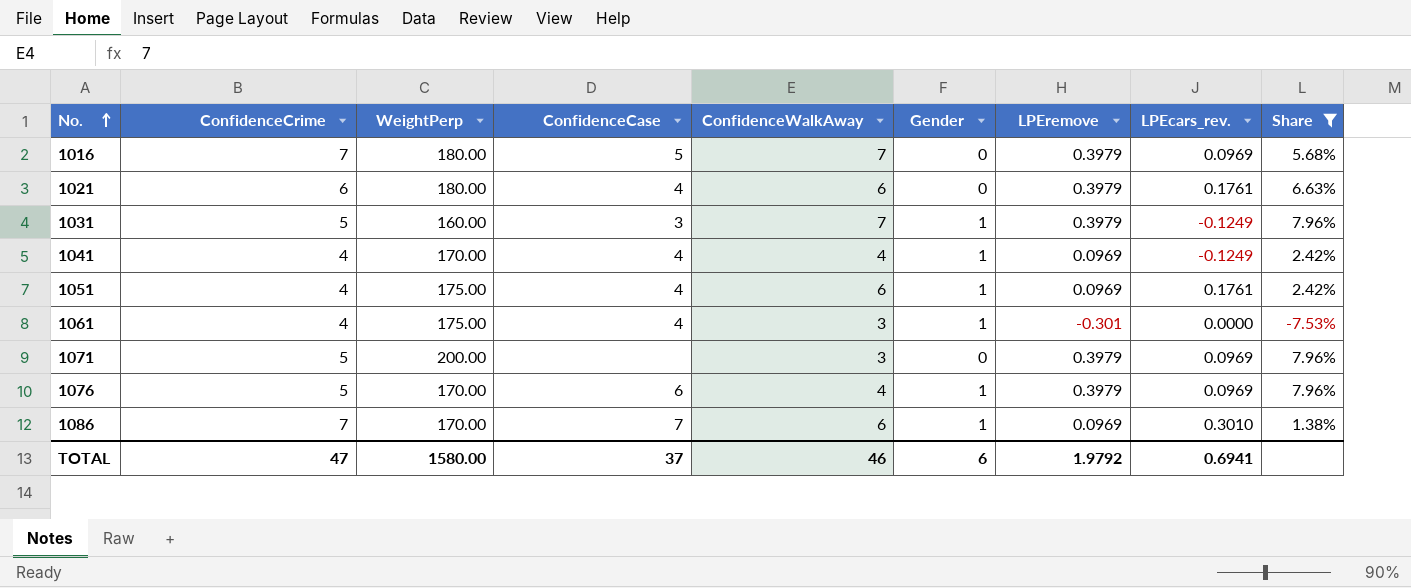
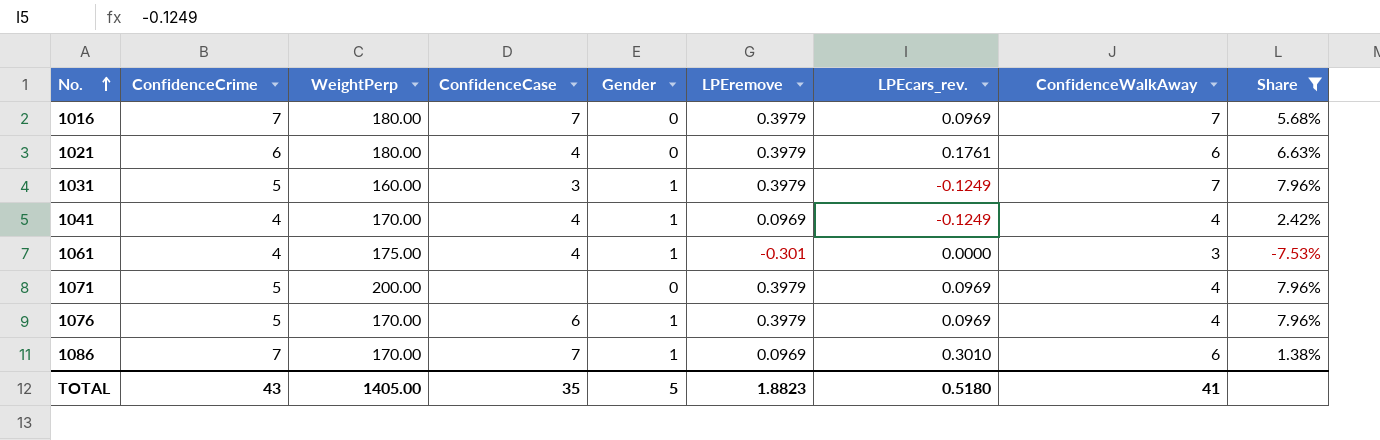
column ConfidenceWalkAway | position: 5 -> 8
row 1051: 4 | 175.00 | 4 | 6 | 1 | 0.0969 | 0.1761 | 2.42% -> none
1016 | ConfidenceCase: 5 -> 7
1071 | ConfidenceWalkAway: 3 -> 4
TOTAL | ConfidenceCrime: 47 -> 43
TOTAL | WeightPerp: 1580.00 -> 1405.00
TOTAL | ConfidenceCase: 37 -> 35
TOTAL | Gender: 6 -> 5
TOTAL | LPEremove: 1.9792 -> 1.8823
TOTAL | LPEcars_rev.: 0.6941 -> 0.5180
TOTAL | ConfidenceWalkAway: 46 -> 41

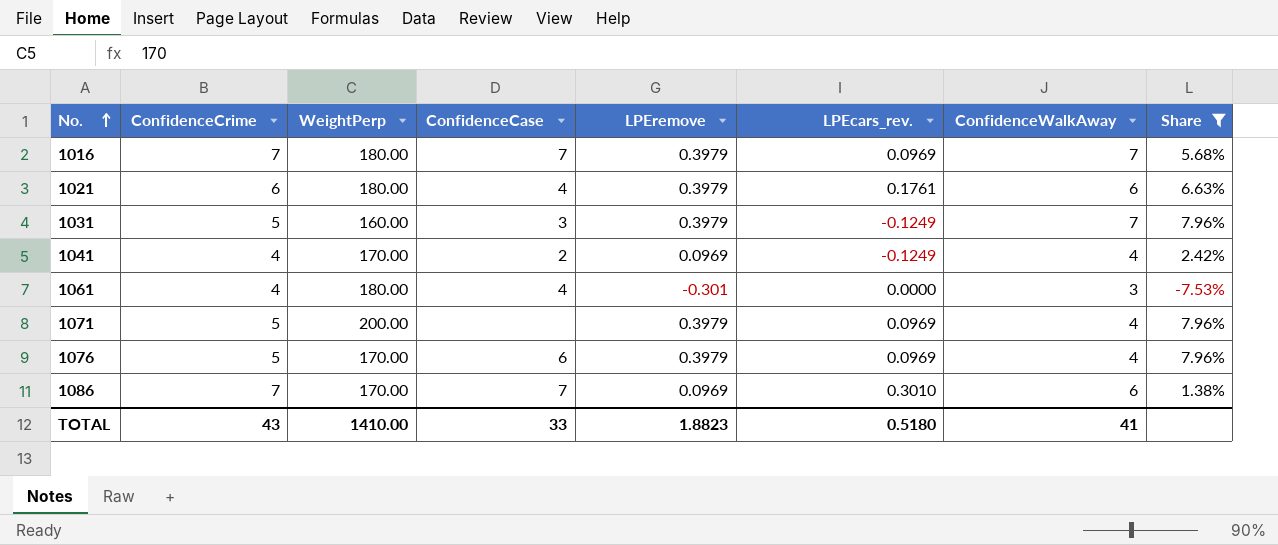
column Gender | position: 5 -> none
1041 | ConfidenceCase: 4 -> 2
1061 | WeightPerp: 175.00 -> 180.00
TOTAL | WeightPerp: 1405.00 -> 1410.00
TOTAL | ConfidenceCase: 35 -> 33

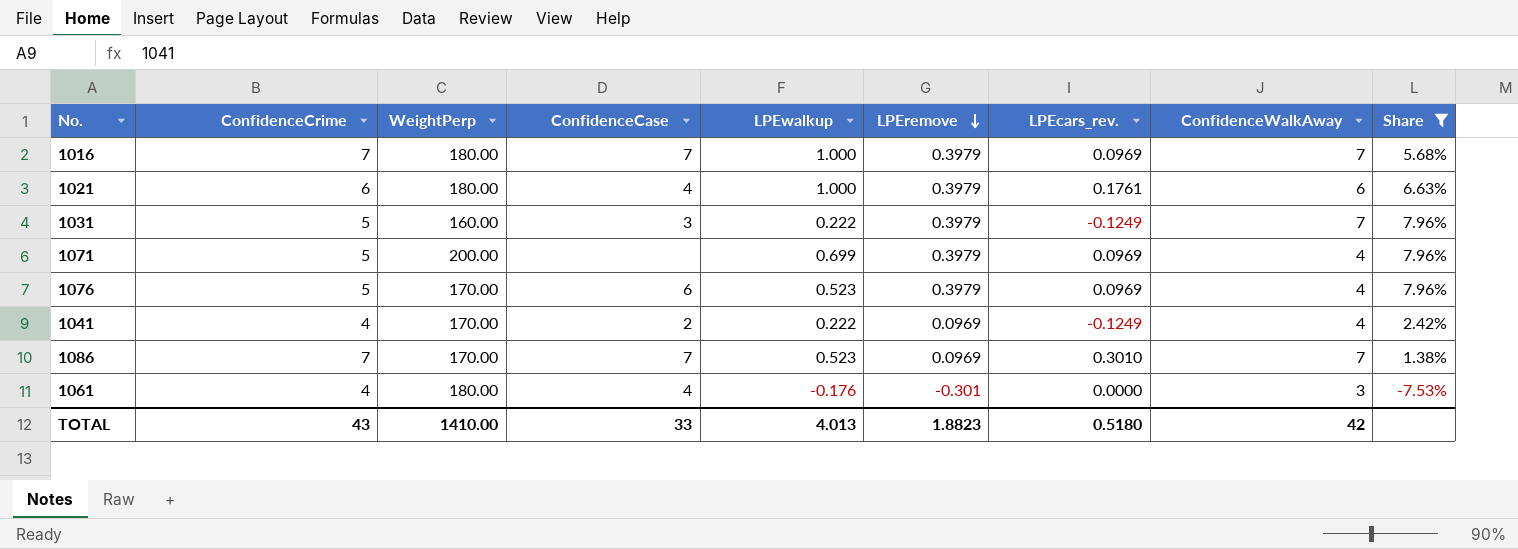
row order: No. ascending -> LPEremove descending
column LPEwalkup | position: none -> 5
1086 | ConfidenceWalkAway: 6 -> 7
TOTAL | ConfidenceWalkAway: 41 -> 42

